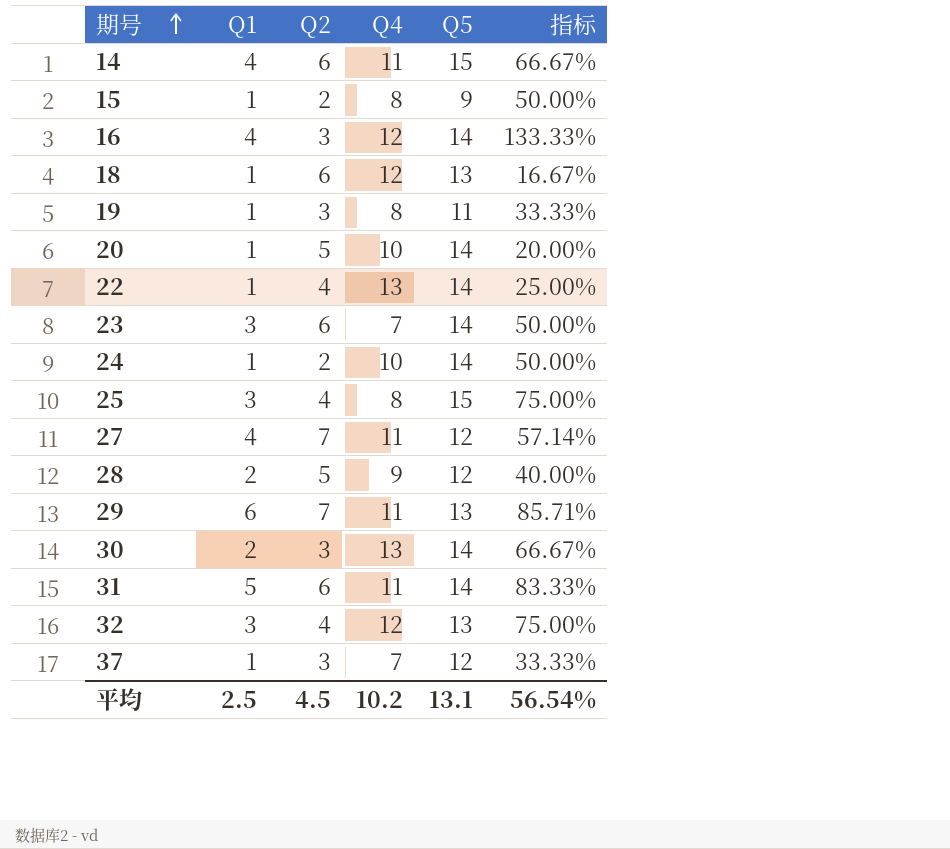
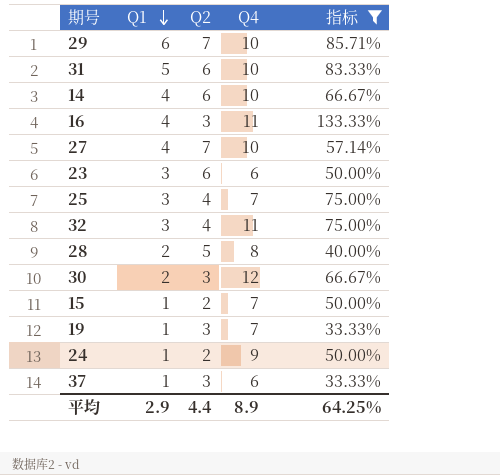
filter: none -> 指标 >= 33.33%
row order: 期号 ascending -> Q1 descending
column Q5 | position: 5 -> none
29 | Q4: 11 -> 10
31 | Q4: 11 -> 10
14 | Q4: 11 -> 10
16 | Q4: 12 -> 11
27 | Q4: 11 -> 10
23 | Q4: 7 -> 6
25 | Q4: 8 -> 7
32 | Q4: 12 -> 11
28 | Q4: 9 -> 8
30 | Q4: 13 -> 12
15 | Q4: 8 -> 7
19 | Q4: 8 -> 7
24 | Q4: 10 -> 9
37 | Q4: 7 -> 6
平均 | Q1: 2.5 -> 2.9
平均 | Q2: 4.5 -> 4.4
平均 | Q4: 10.2 -> 8.9
平均 | 指标: 56.54% -> 64.25%

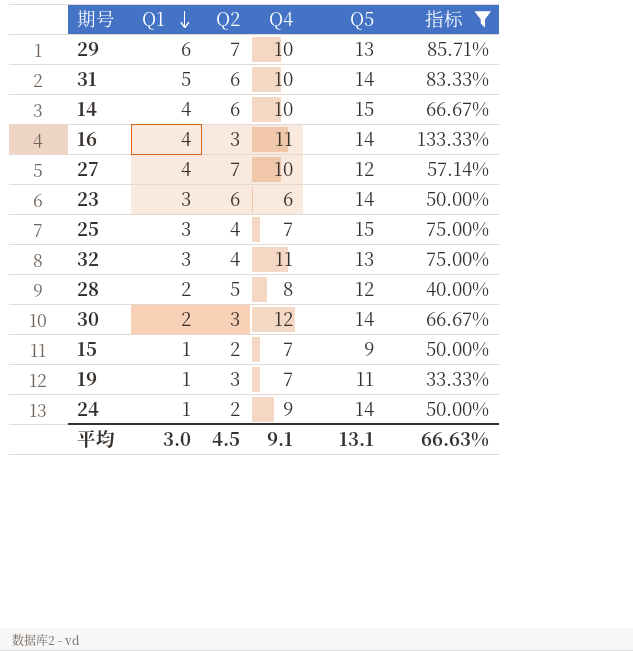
column Q5 | position: none -> 5
row 37: 1 | 3 | 6 | 33.33% -> none
平均 | Q1: 2.9 -> 3.0
平均 | Q2: 4.4 -> 4.5
平均 | Q4: 8.9 -> 9.1
平均 | 指标: 64.25% -> 66.63%

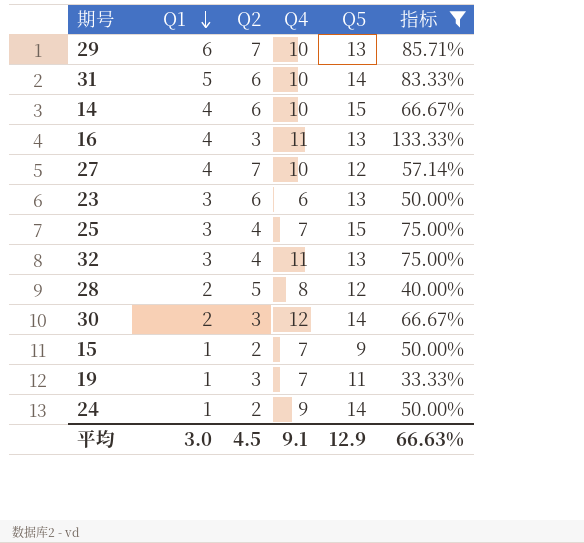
16 | Q5: 14 -> 13
23 | Q5: 14 -> 13
平均 | Q5: 13.1 -> 12.9

